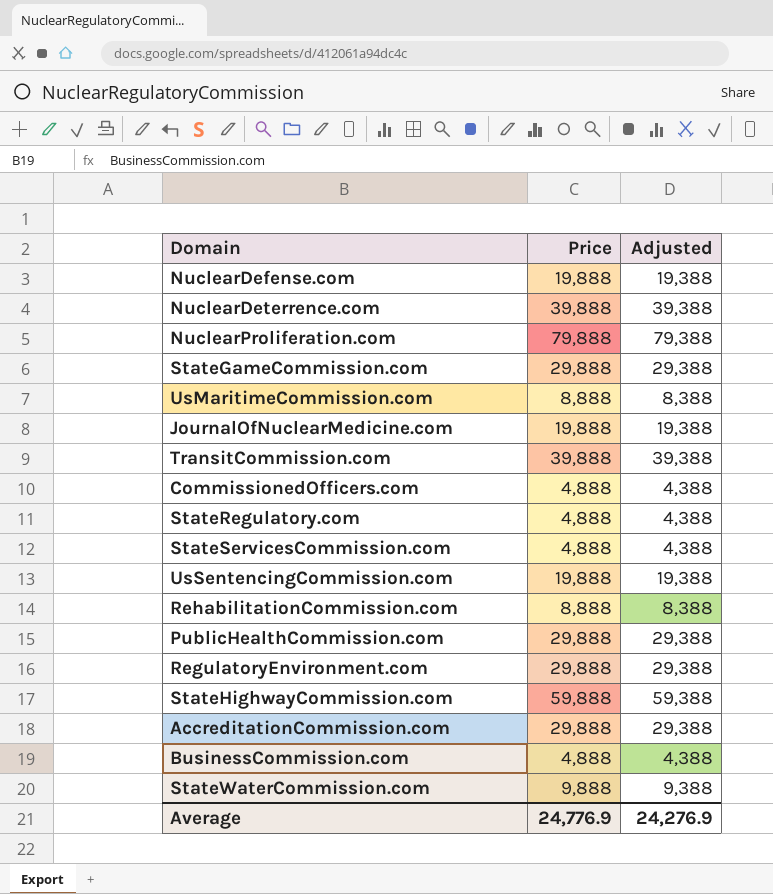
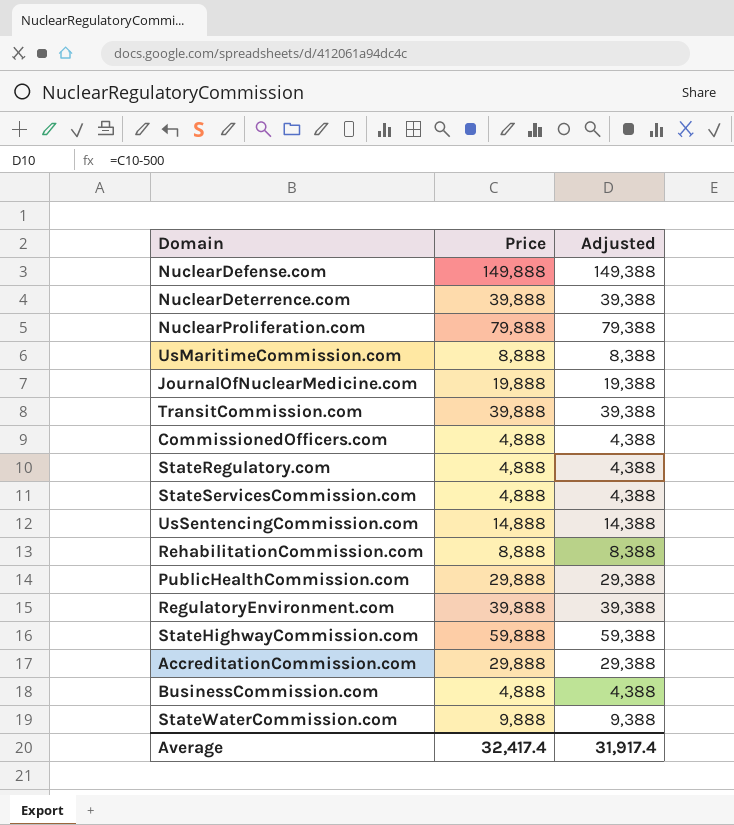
row StateGameCommission.com: 29,888 | 29,388 -> none
NuclearDefense.com | Price: 19,888 -> 149,888
NuclearDefense.com | Adjusted: 19,388 -> 149,388
UsSentencingCommission.com | Price: 19,888 -> 14,888
UsSentencingCommission.com | Adjusted: 19,388 -> 14,388
RegulatoryEnvironment.com | Price: 29,888 -> 39,888
RegulatoryEnvironment.com | Adjusted: 29,388 -> 39,388
Average | Price: 24,776.9 -> 32,417.4
Average | Adjusted: 24,276.9 -> 31,917.4

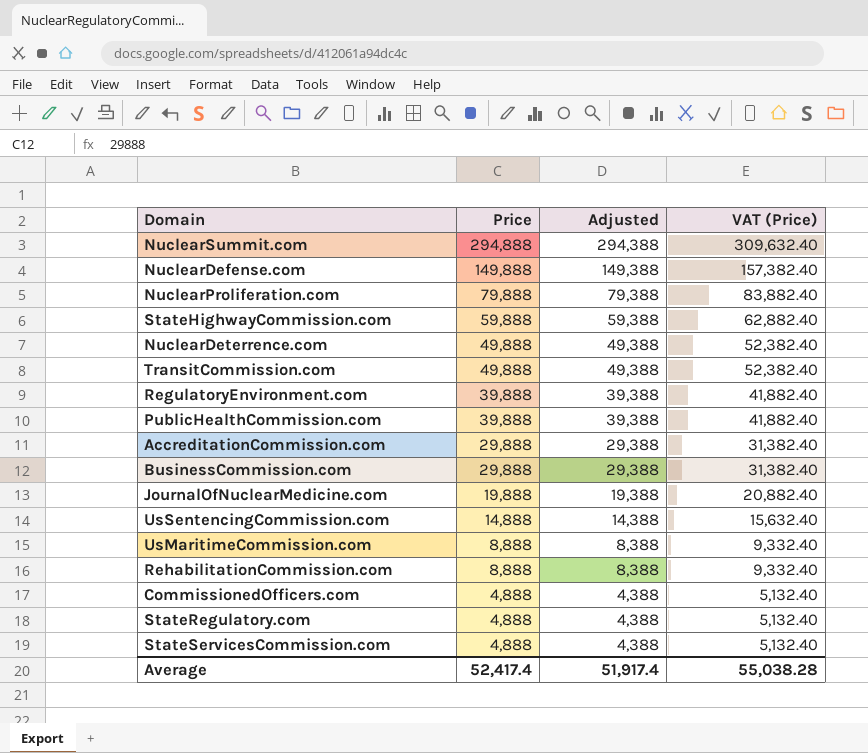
row order: none -> Price descending
column VAT (Price) | formula: none -> [Price] * 1.05
row StateWaterCommission.com: 9,888 | 9,388 -> none
row NuclearSummit.com: none -> 294,888 | 294,388 | 309,632.40
NuclearDeterrence.com | Price: 39,888 -> 49,888
NuclearDeterrence.com | Adjusted: 39,388 -> 49,388
TransitCommission.com | Price: 39,888 -> 49,888
TransitCommission.com | Adjusted: 39,388 -> 49,388
PublicHealthCommission.com | Price: 29,888 -> 39,888
PublicHealthCommission.com | Adjusted: 29,388 -> 39,388
BusinessCommission.com | Price: 4,888 -> 29,888
BusinessCommission.com | Adjusted: 4,388 -> 29,388
Average | Price: 32,417.4 -> 52,417.4
Average | Adjusted: 31,917.4 -> 51,917.4

